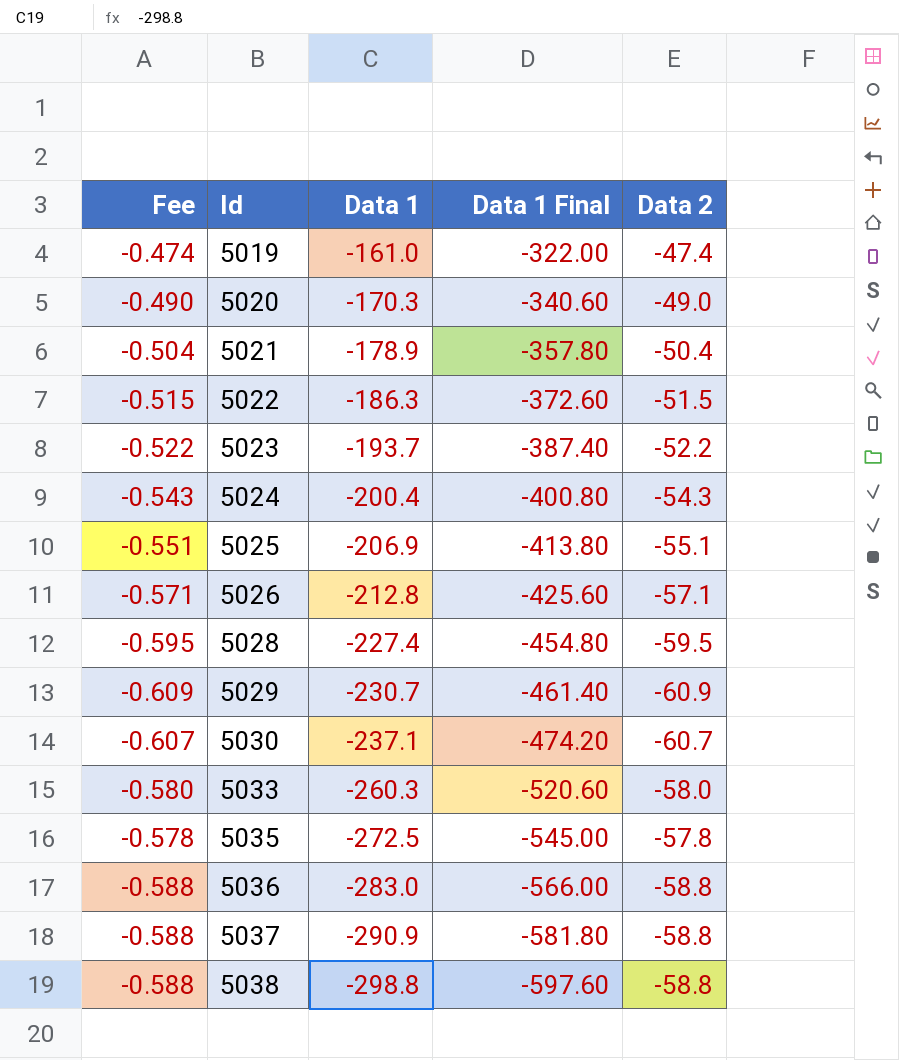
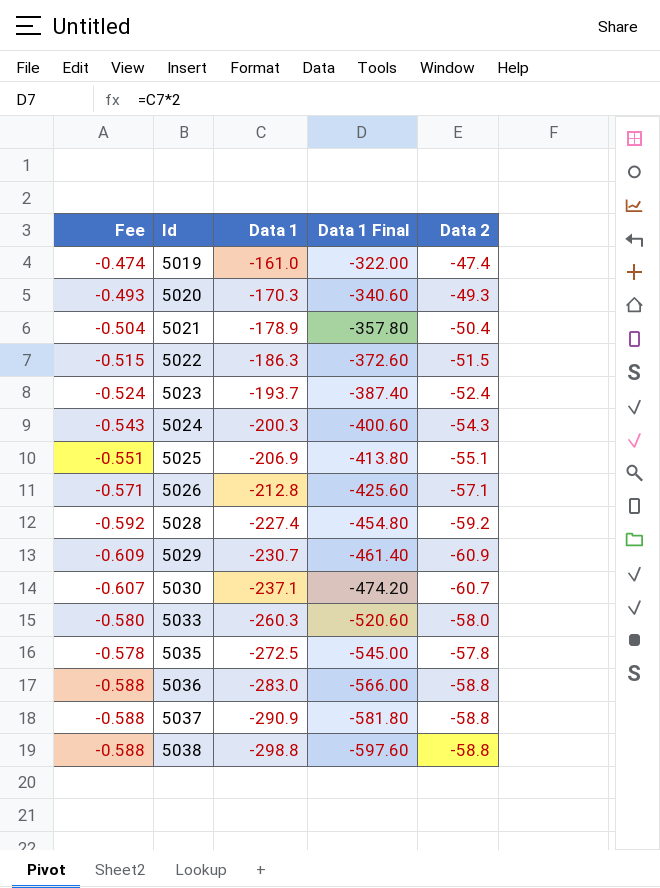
5020 | Fee: -0.490 -> -0.493
5020 | Data 2: -49.0 -> -49.3
5023 | Fee: -0.522 -> -0.524
5023 | Data 2: -52.2 -> -52.4
5024 | Data 1: -200.4 -> -200.3
5024 | Data 1 Final: -400.80 -> -400.60
5028 | Fee: -0.595 -> -0.592
5028 | Data 2: -59.5 -> -59.2

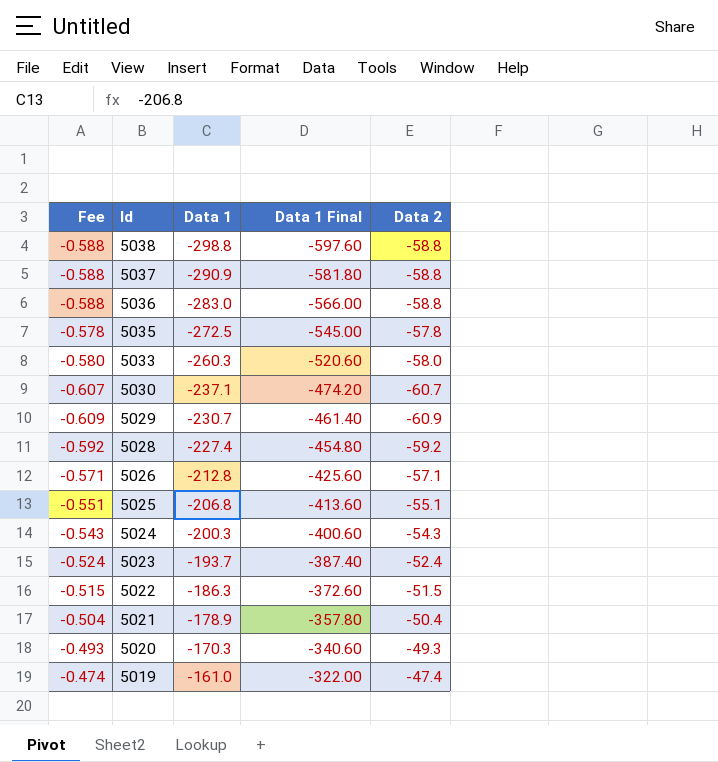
row order: Id ascending -> Id descending
5025 | Data 1: -206.9 -> -206.8
5025 | Data 1 Final: -413.80 -> -413.60

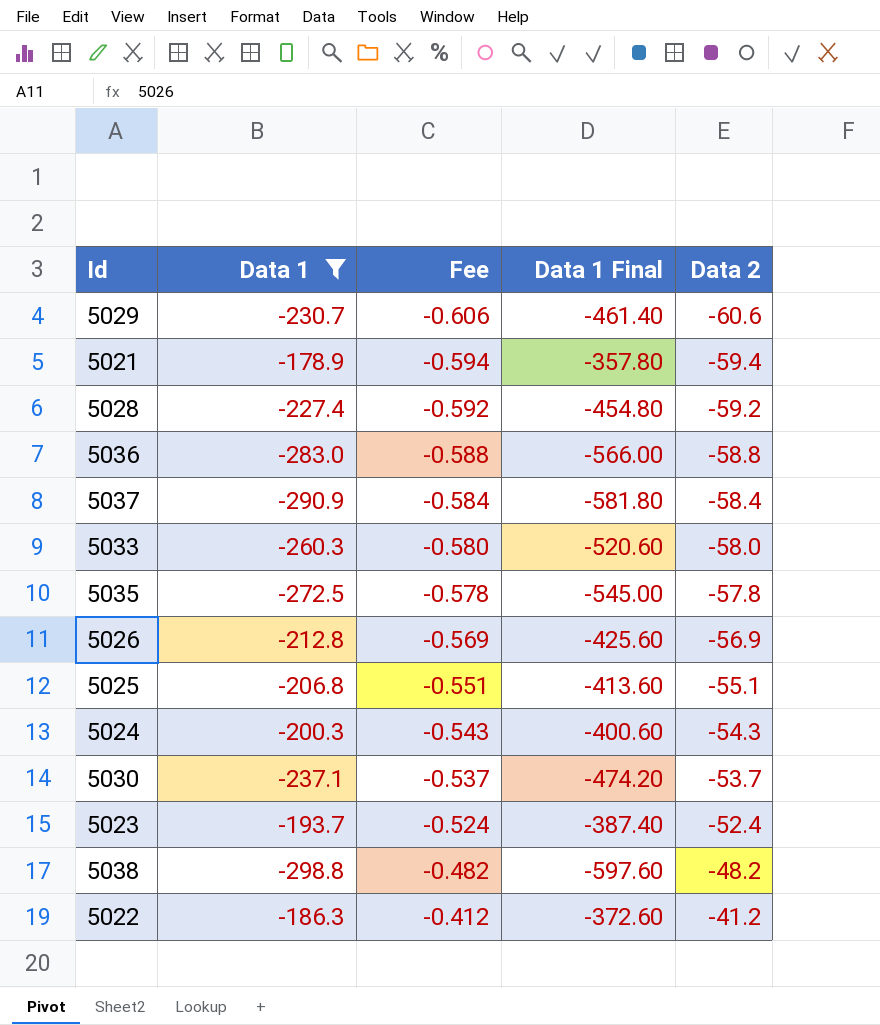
filter: none -> Data 1 <= -178.9
row order: Id descending -> Fee ascending
column Fee | position: 1 -> 3
5029 | Fee: -0.609 -> -0.606
5029 | Data 2: -60.9 -> -60.6
5021 | Fee: -0.504 -> -0.594
5021 | Data 2: -50.4 -> -59.4
5037 | Fee: -0.588 -> -0.584
5037 | Data 2: -58.8 -> -58.4
5026 | Fee: -0.571 -> -0.569
5026 | Data 2: -57.1 -> -56.9
5030 | Fee: -0.607 -> -0.537
5030 | Data 2: -60.7 -> -53.7
5038 | Fee: -0.588 -> -0.482
5038 | Data 2: -58.8 -> -48.2
5022 | Fee: -0.515 -> -0.412
5022 | Data 2: -51.5 -> -41.2

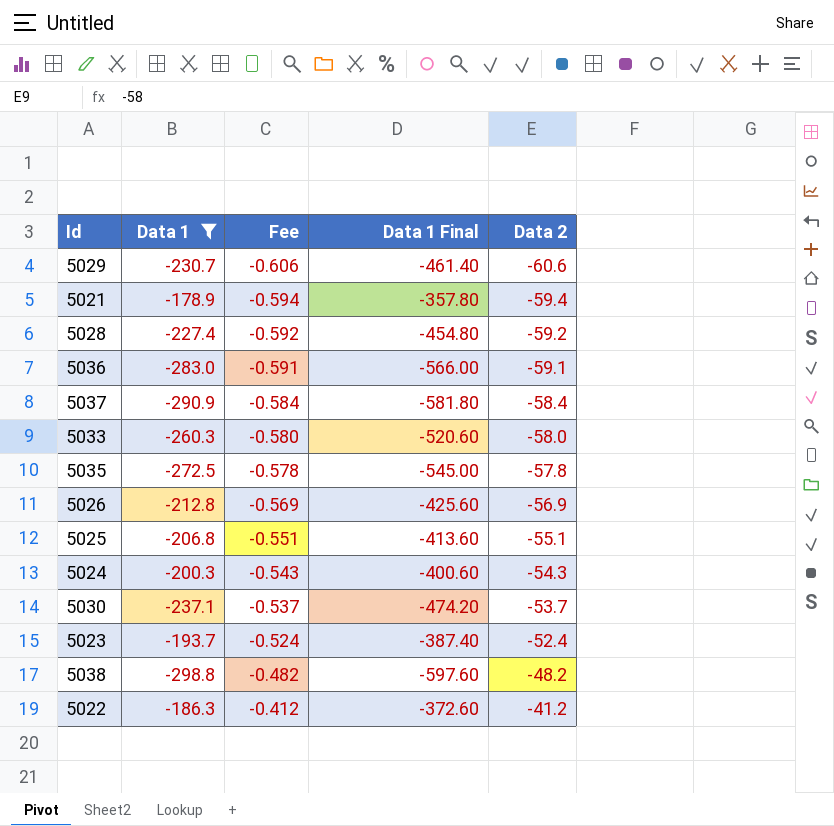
5036 | Fee: -0.588 -> -0.591
5036 | Data 2: -58.8 -> -59.1

